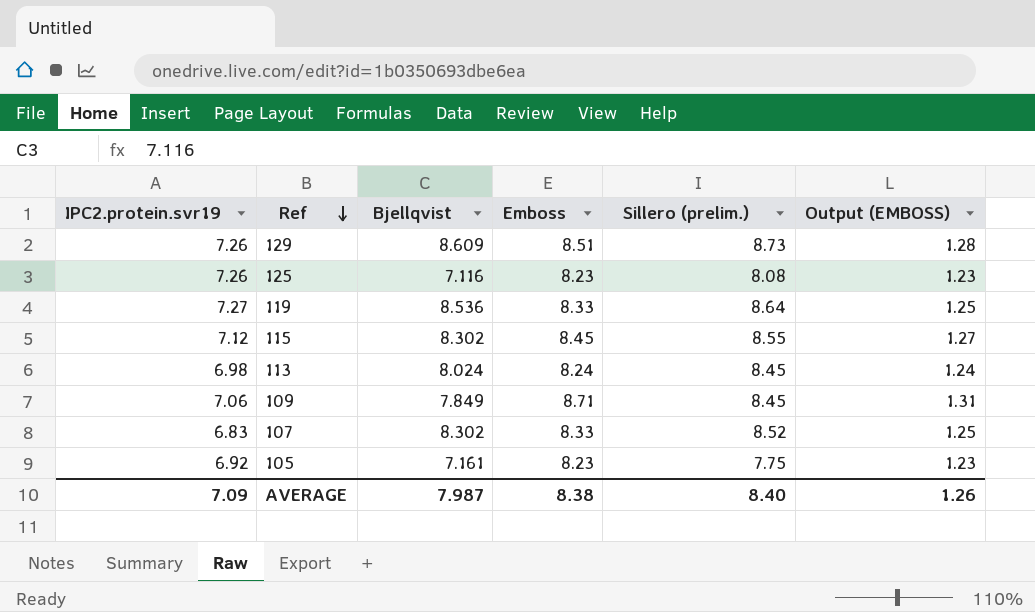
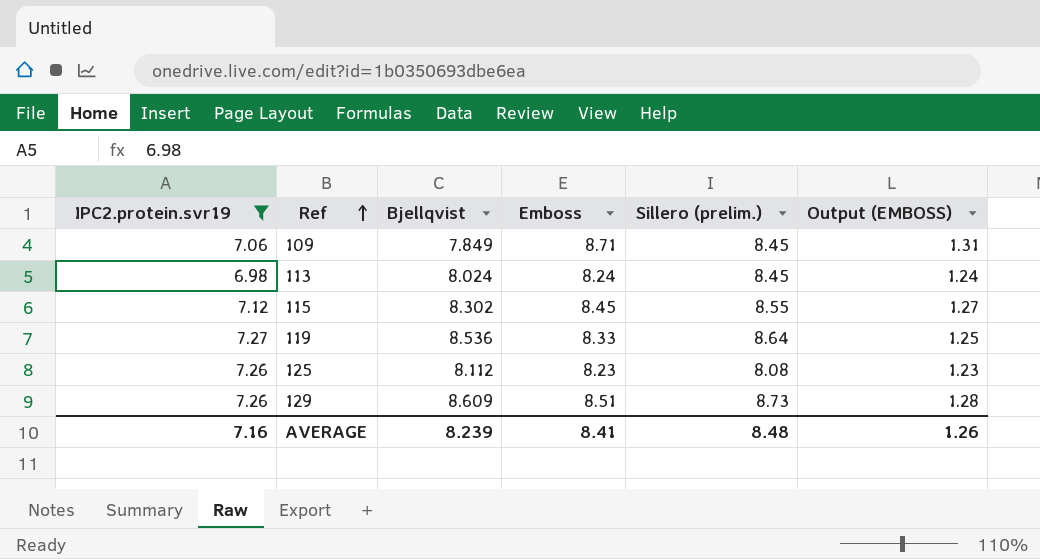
filter: none -> IPC2.protein.svr19 >= 6.98
row order: Ref descending -> Ref ascending
125 | Bjellqvist: 7.116 -> 8.112
AVERAGE | IPC2.protein.svr19: 7.09 -> 7.16
AVERAGE | Bjellqvist: 7.987 -> 8.239
AVERAGE | Emboss: 8.38 -> 8.41
AVERAGE | Sillero (prelim.): 8.40 -> 8.48

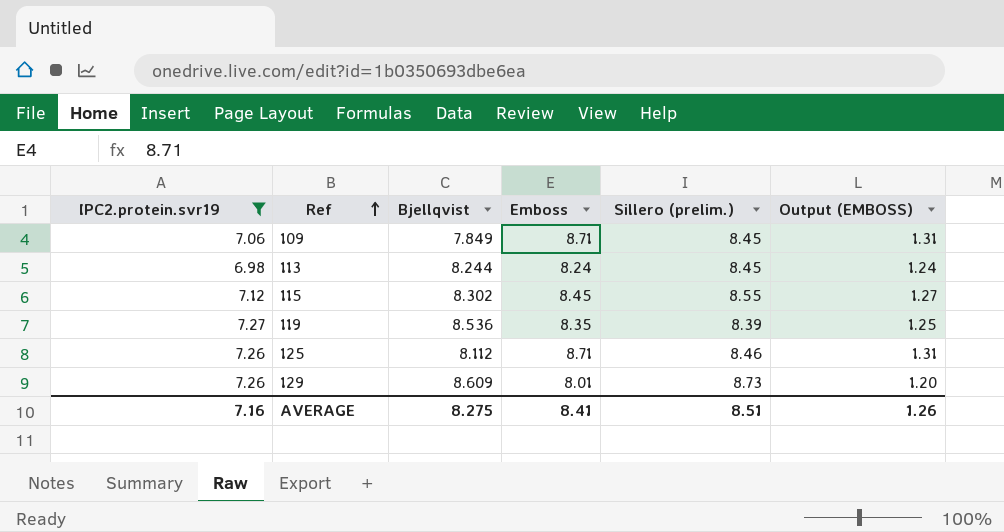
113 | Bjellqvist: 8.024 -> 8.244
119 | Emboss: 8.33 -> 8.35
119 | Sillero (prelim.): 8.64 -> 8.39
125 | Emboss: 8.23 -> 8.71
125 | Sillero (prelim.): 8.08 -> 8.46
125 | Output (EMBOSS): 1.23 -> 1.31
129 | Emboss: 8.51 -> 8.01
129 | Output (EMBOSS): 1.28 -> 1.20
AVERAGE | Bjellqvist: 8.239 -> 8.275
AVERAGE | Sillero (prelim.): 8.48 -> 8.51

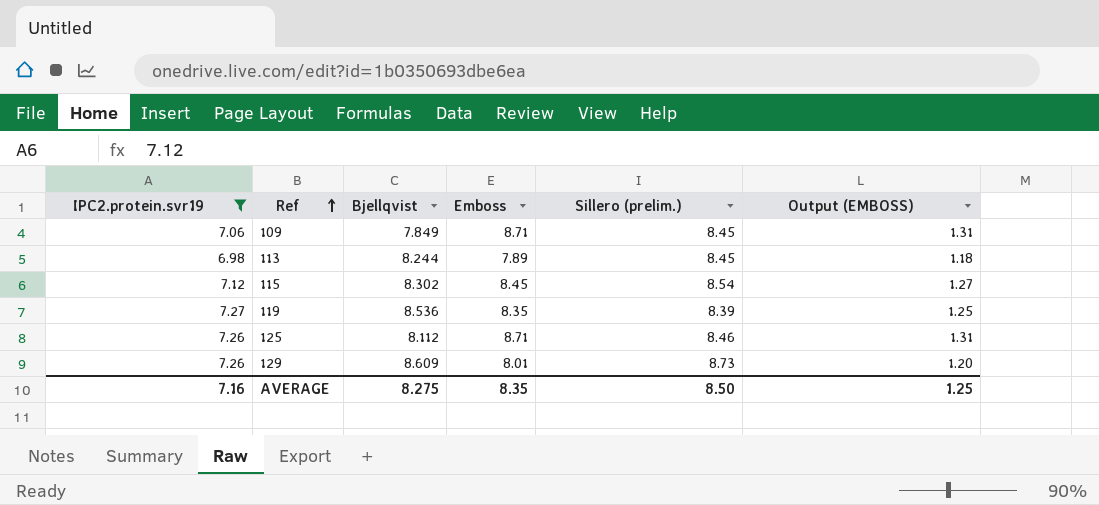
113 | Emboss: 8.24 -> 7.89
113 | Output (EMBOSS): 1.24 -> 1.18
115 | Sillero (prelim.): 8.55 -> 8.54
AVERAGE | Emboss: 8.41 -> 8.35
AVERAGE | Sillero (prelim.): 8.51 -> 8.50
AVERAGE | Output (EMBOSS): 1.26 -> 1.25

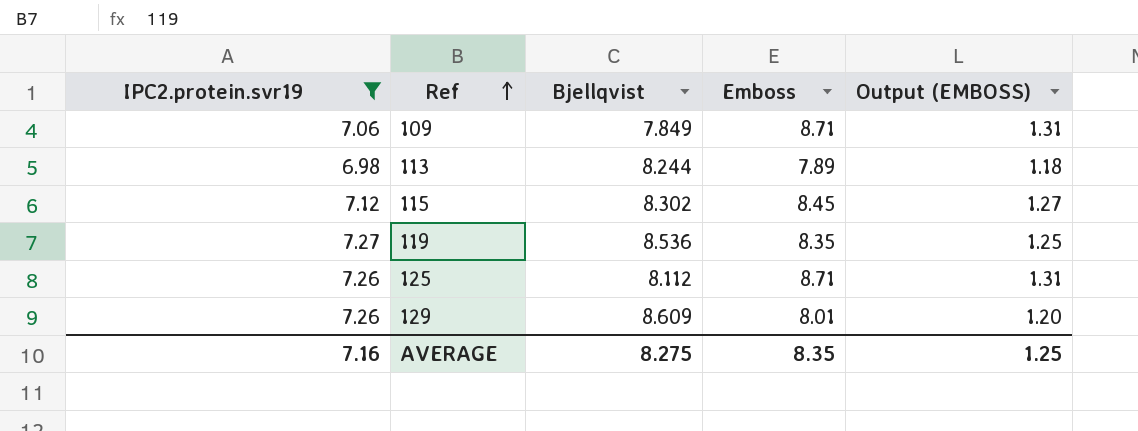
column Sillero (prelim.) | position: 5 -> none

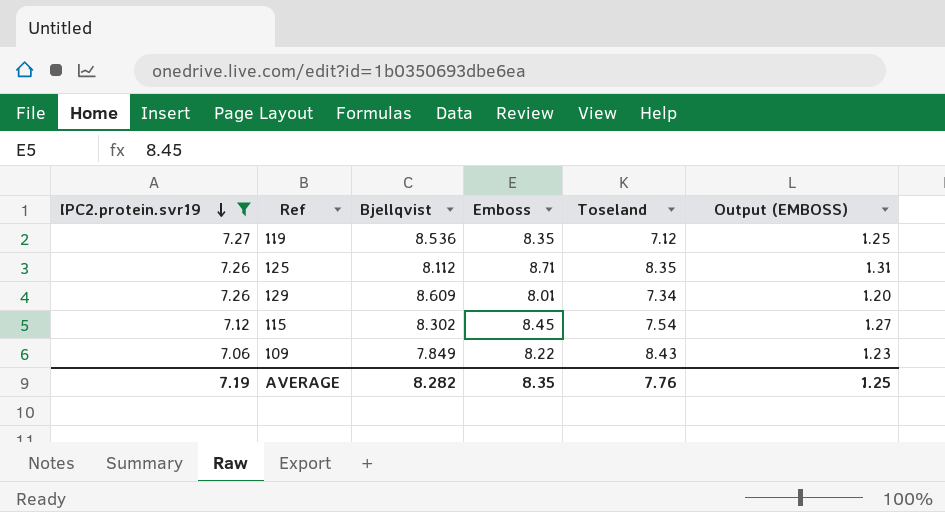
row order: Ref ascending -> IPC2.protein.svr19 descending
column Toseland | position: none -> 5
row 113: 6.98 | 8.244 | 7.89 | 1.18 -> none
109 | Emboss: 8.71 -> 8.22
109 | Output (EMBOSS): 1.31 -> 1.23
AVERAGE | IPC2.protein.svr19: 7.16 -> 7.19
AVERAGE | Bjellqvist: 8.275 -> 8.282

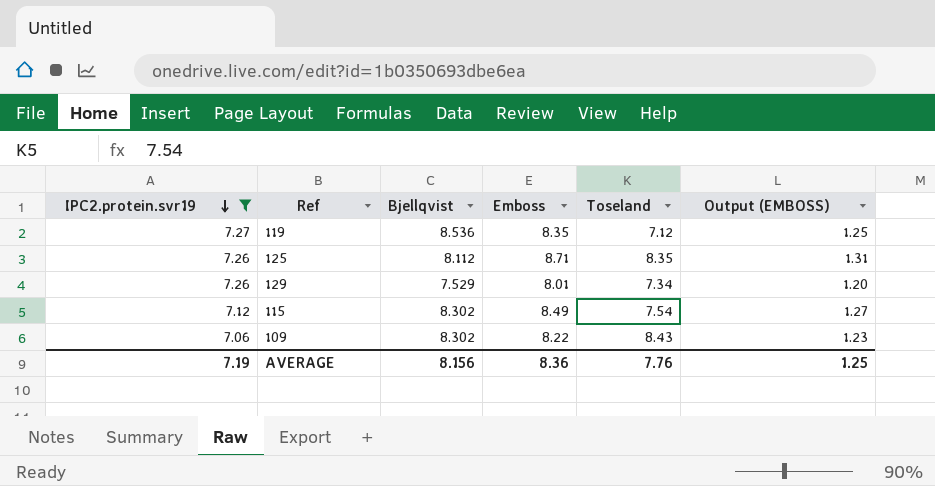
129 | Bjellqvist: 8.609 -> 7.529
115 | Emboss: 8.45 -> 8.49
109 | Bjellqvist: 7.849 -> 8.302
AVERAGE | Bjellqvist: 8.282 -> 8.156
AVERAGE | Emboss: 8.35 -> 8.36

